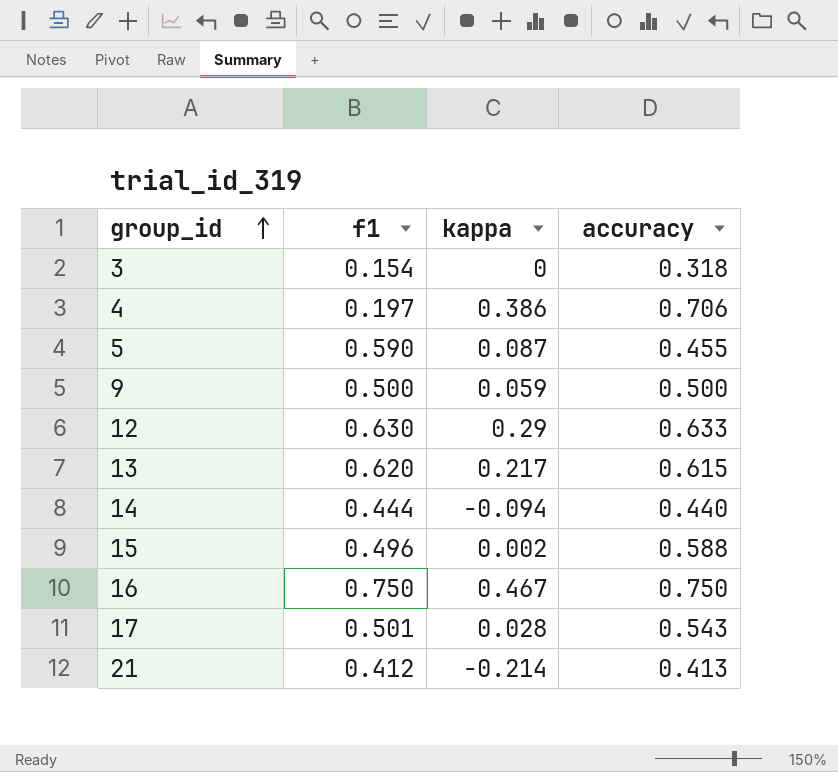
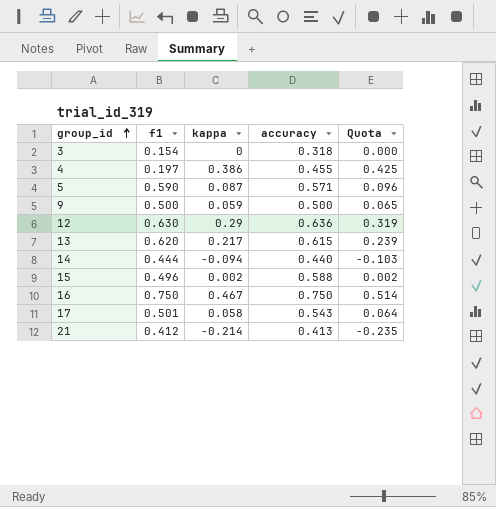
column Quota | formula: none -> [kappa] * 1.1
4 | accuracy: 0.706 -> 0.455
5 | accuracy: 0.455 -> 0.571
12 | accuracy: 0.633 -> 0.636
17 | kappa: 0.028 -> 0.058

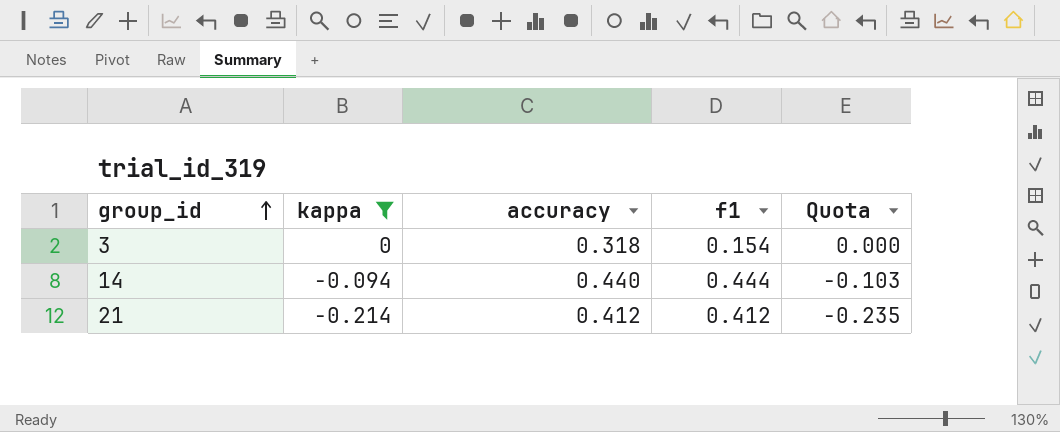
filter: none -> kappa <= 0
column f1 | position: 2 -> 4
21 | accuracy: 0.413 -> 0.412

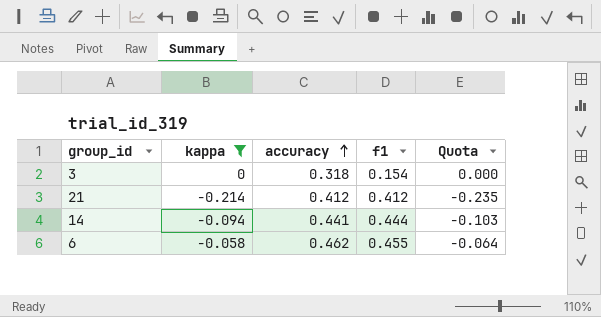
row order: group_id ascending -> accuracy ascending
14 | accuracy: 0.440 -> 0.441
row 6: none -> -0.058 | 0.462 | 0.455 | -0.064

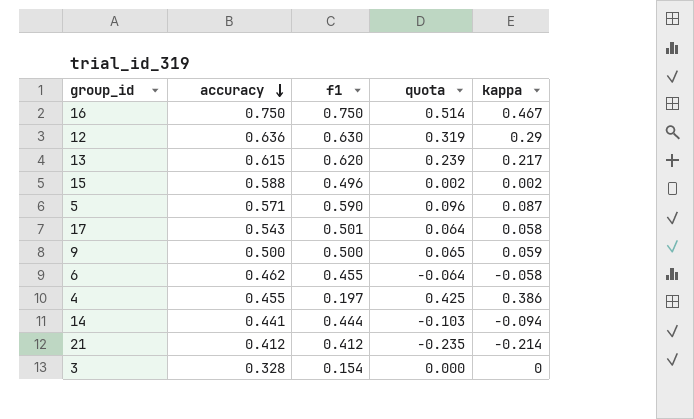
filter: kappa <= 0 -> none
row order: accuracy ascending -> accuracy descending
column name: Quota -> quota
column kappa | position: 2 -> 5
3 | accuracy: 0.318 -> 0.328

